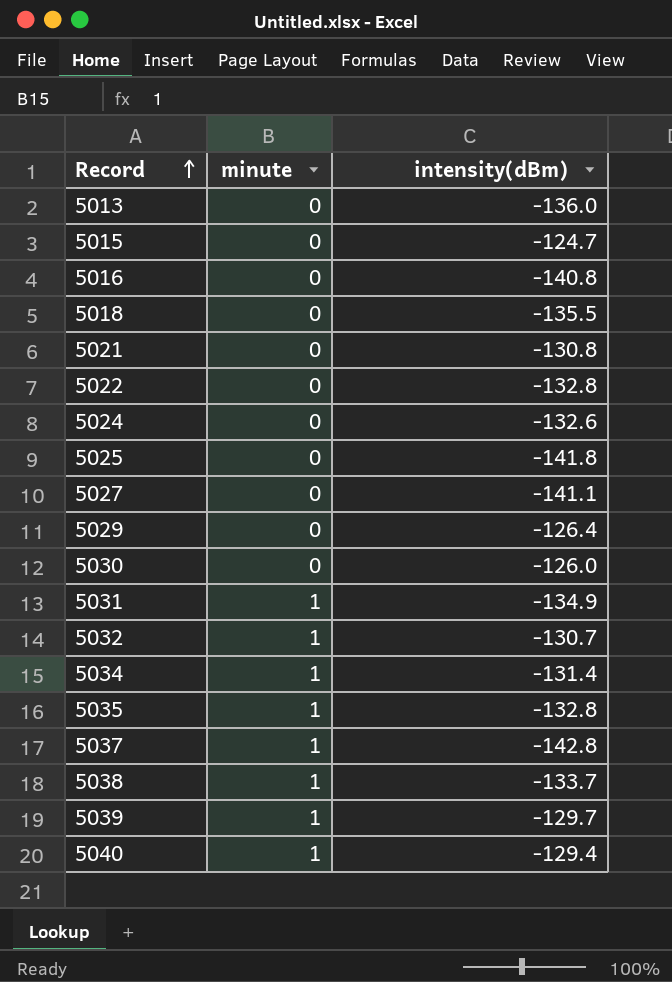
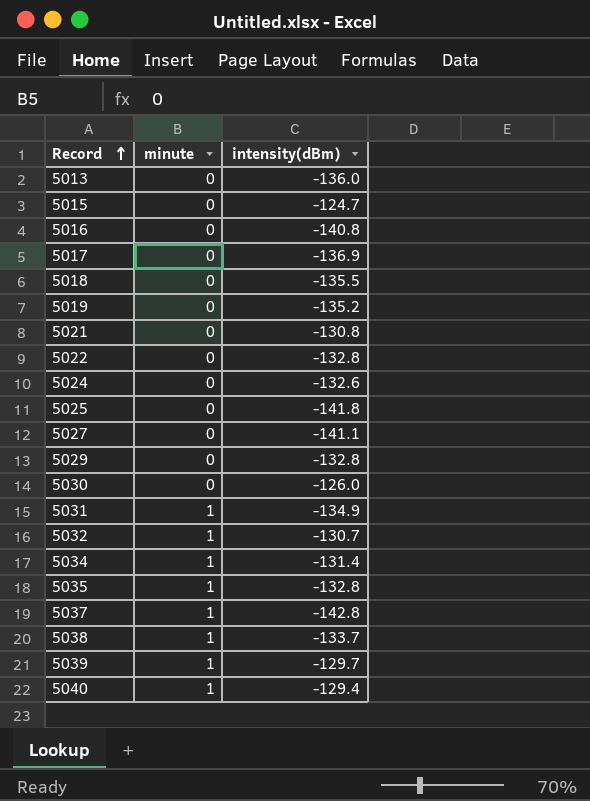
row 5017: none -> 0 | -136.9
row 5019: none -> 0 | -135.2
5029 | intensity(dBm): -126.4 -> -132.8

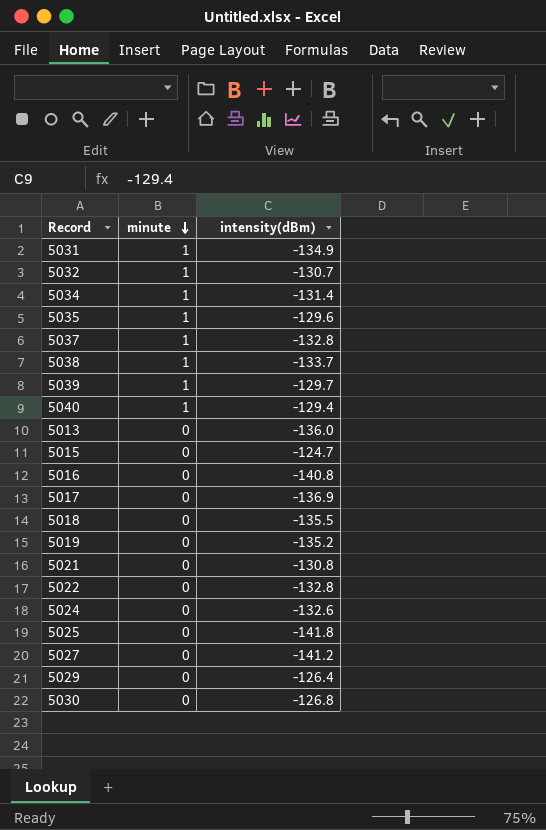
row order: Record ascending -> minute descending
5035 | intensity(dBm): -132.8 -> -129.6
5037 | intensity(dBm): -142.8 -> -132.8
5027 | intensity(dBm): -141.1 -> -141.2
5029 | intensity(dBm): -132.8 -> -126.4
5030 | intensity(dBm): -126.0 -> -126.8

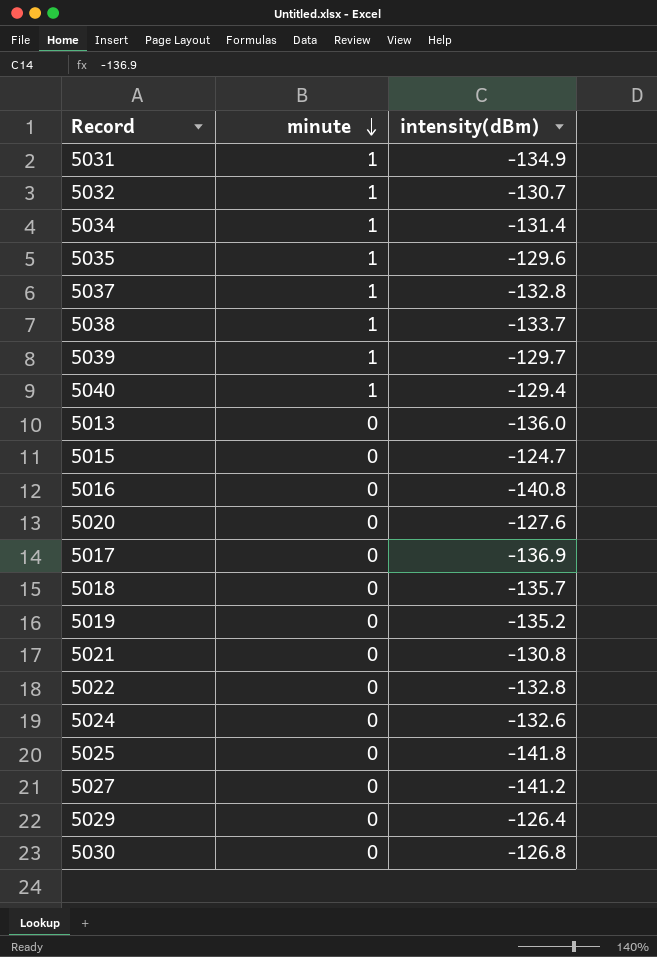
row 5020: none -> 0 | -127.6
5018 | intensity(dBm): -135.5 -> -135.7

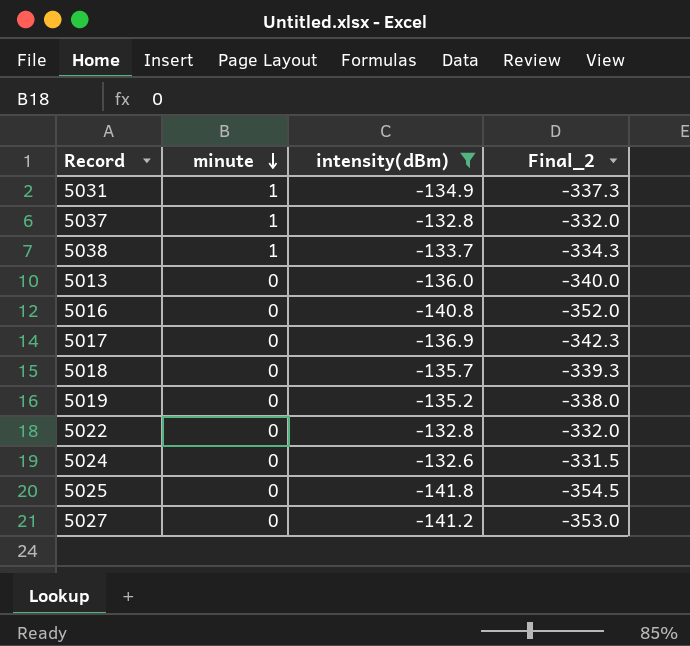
filter: none -> intensity(dBm) <= -132.6
column Final_2 | formula: none -> [intensity(dBm)] * 2.5

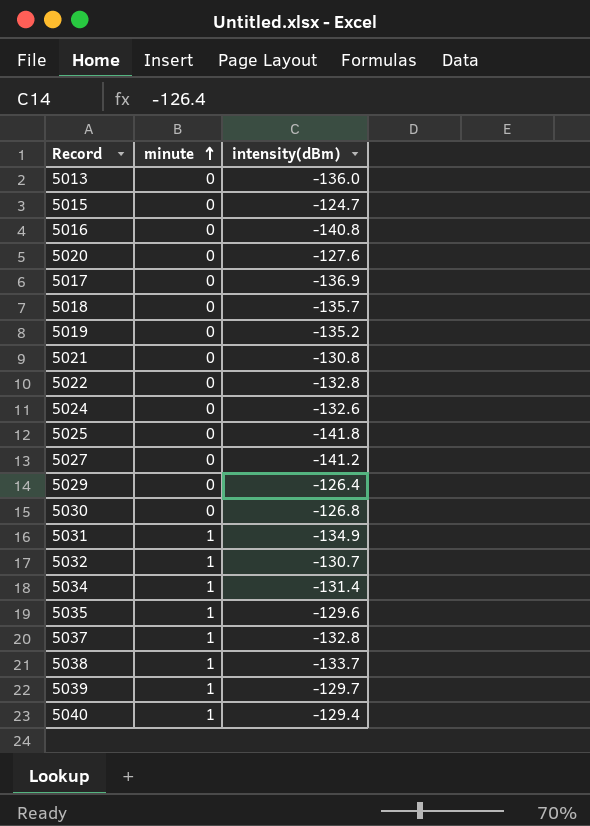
filter: intensity(dBm) <= -132.6 -> none
row order: minute descending -> minute ascending
column Final_2 | formula: [intensity(dBm)] * 2.5 -> none

